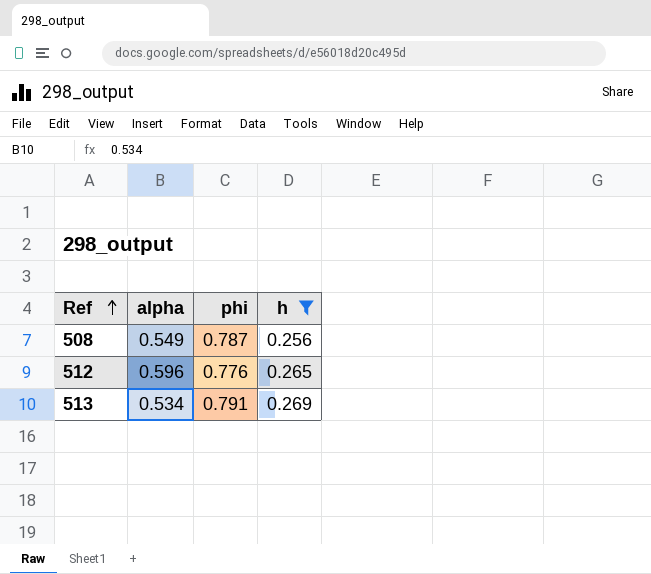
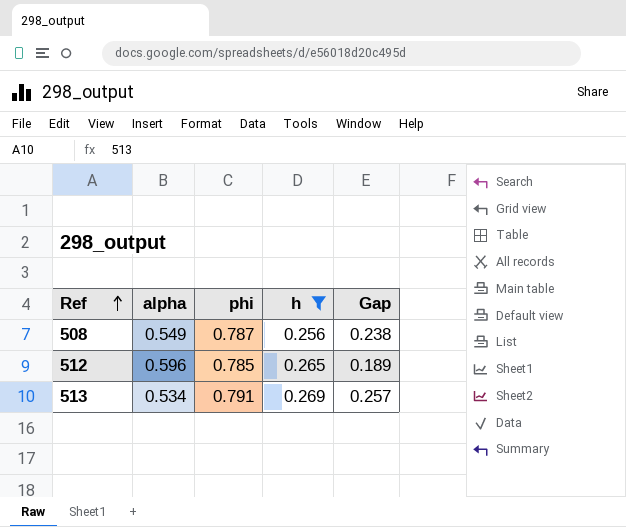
column Gap | formula: none -> [phi] - [alpha]
512 | phi: 0.776 -> 0.785

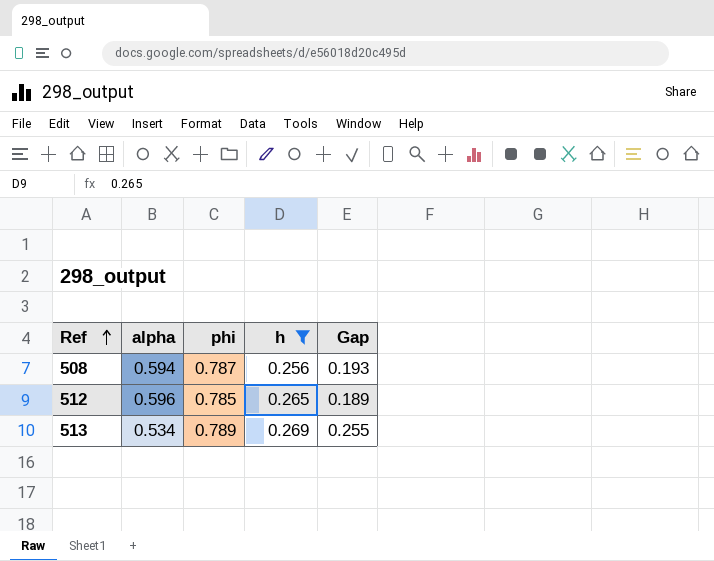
508 | alpha: 0.549 -> 0.594
508 | Gap: 0.238 -> 0.193
513 | phi: 0.791 -> 0.789
513 | Gap: 0.257 -> 0.255

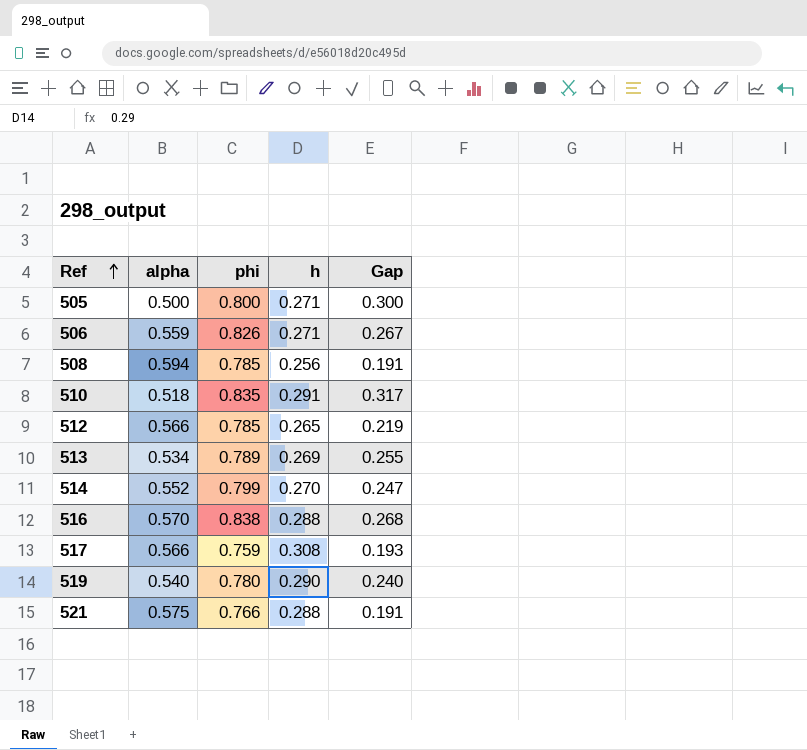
filter: h <= 0.269 -> none
508 | phi: 0.787 -> 0.785
508 | Gap: 0.193 -> 0.191
512 | alpha: 0.596 -> 0.566
512 | Gap: 0.189 -> 0.219

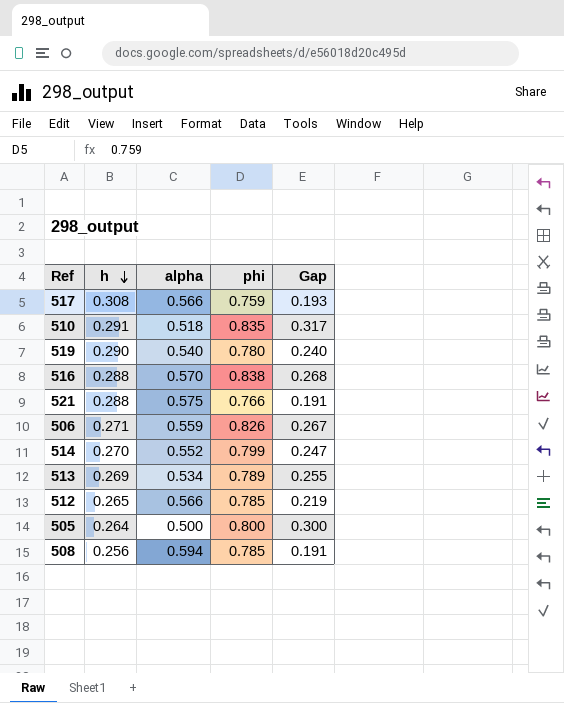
row order: Ref ascending -> h descending
column h | position: 4 -> 2
505 | h: 0.271 -> 0.264

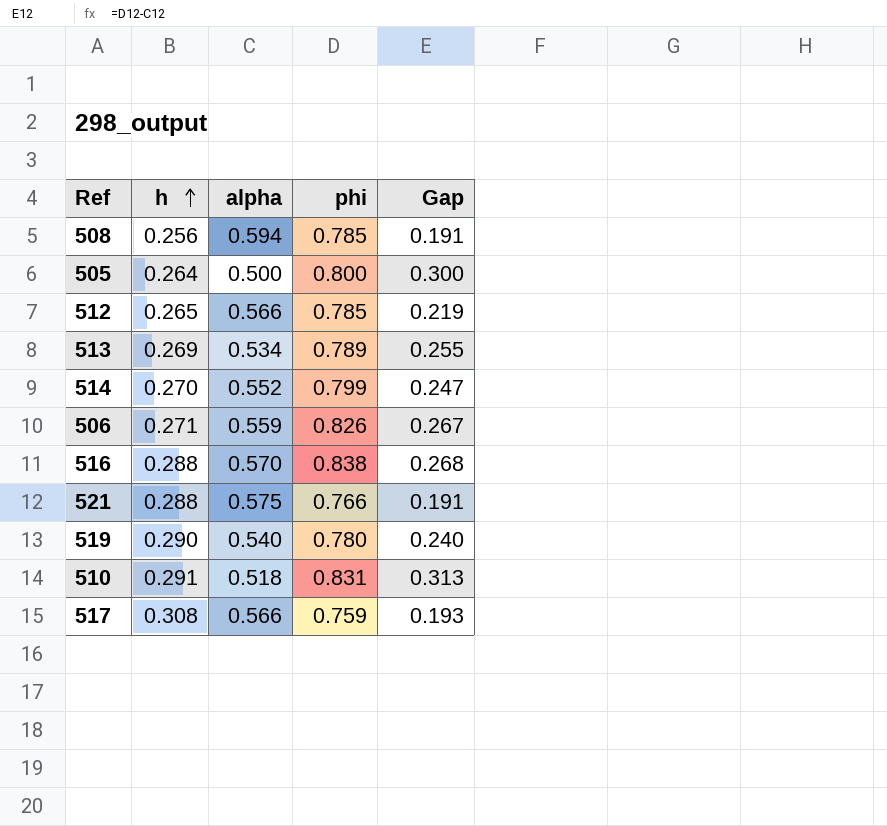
row order: h descending -> h ascending
510 | phi: 0.835 -> 0.831
510 | Gap: 0.317 -> 0.313

